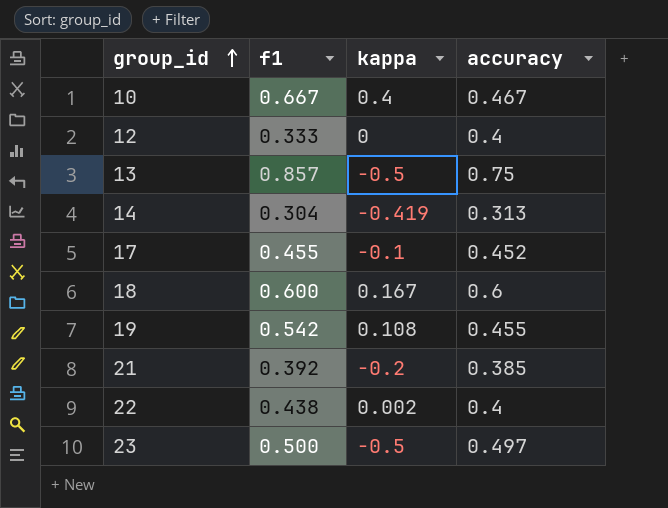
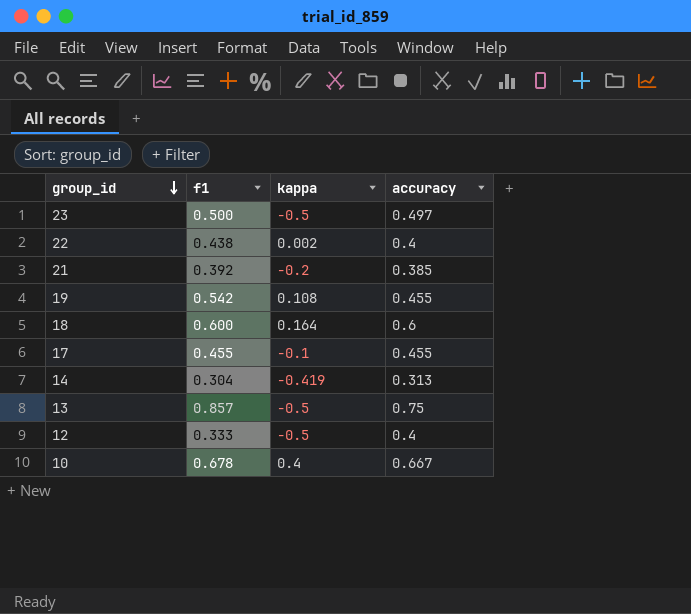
row order: group_id ascending -> group_id descending
18 | kappa: 0.167 -> 0.164
17 | accuracy: 0.452 -> 0.455
12 | kappa: 0 -> -0.5
10 | f1: 0.667 -> 0.678
10 | accuracy: 0.467 -> 0.667

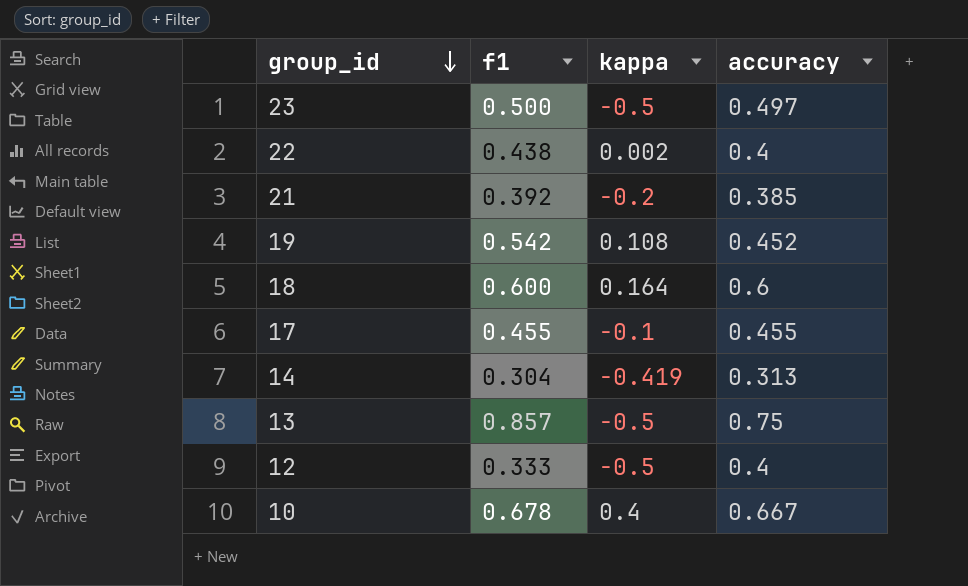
19 | accuracy: 0.455 -> 0.452

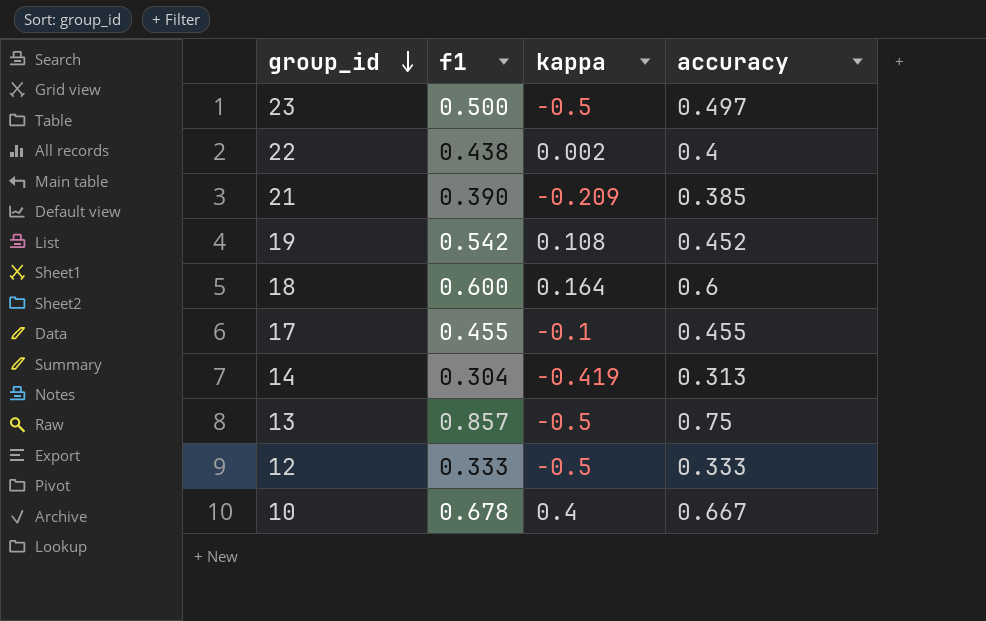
21 | f1: 0.392 -> 0.390
21 | kappa: -0.2 -> -0.209
12 | accuracy: 0.4 -> 0.333

